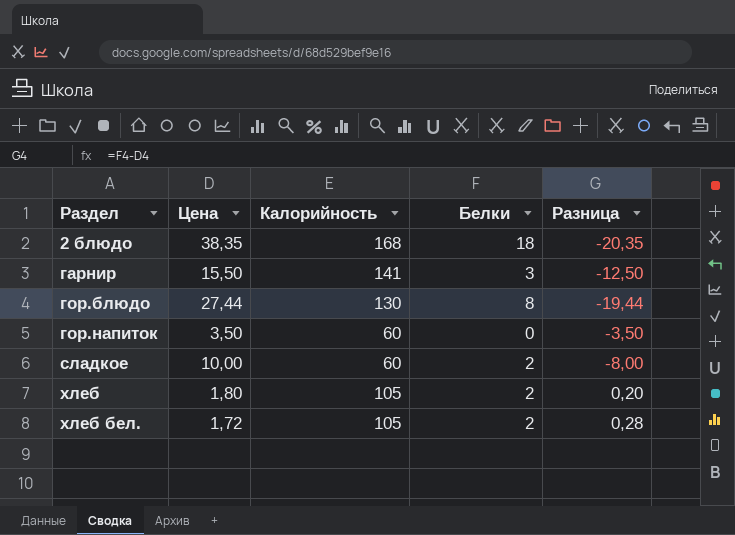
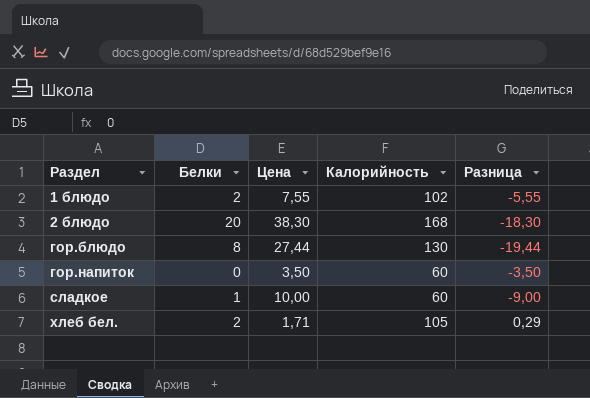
column Белки | position: 4 -> 2
row гарнир: 15,50 | 141 | 3 | -12,50 -> none
row хлеб: 1,80 | 105 | 2 | 0,20 -> none
row 1 блюдо: none -> 2 | 7,55 | 102 | -5,55
2 блюдо | Белки: 18 -> 20
2 блюдо | Цена: 38,35 -> 38,30
2 блюдо | Разница: -20,35 -> -18,30
сладкое | Белки: 2 -> 1
сладкое | Разница: -8,00 -> -9,00
хлеб бел. | Цена: 1,72 -> 1,71
хлеб бел. | Разница: 0,28 -> 0,29

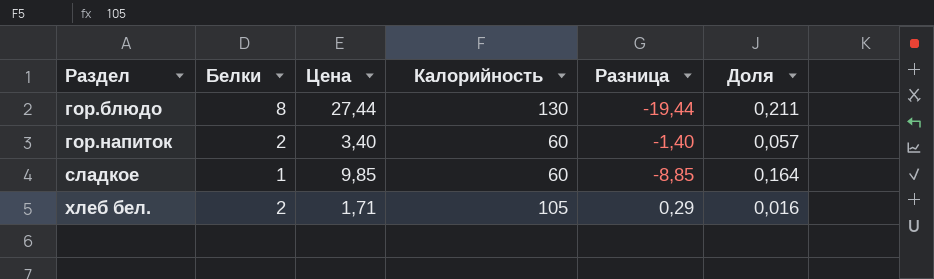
column Доля | formula: none -> [Цена] / [Калорийность]
row 1 блюдо: 2 | 7,55 | 102 | -5,55 -> none
row 2 блюдо: 20 | 38,30 | 168 | -18,30 -> none
гор.напиток | Белки: 0 -> 2
гор.напиток | Цена: 3,50 -> 3,40
гор.напиток | Разница: -3,50 -> -1,40
сладкое | Цена: 10,00 -> 9,85
сладкое | Разница: -9,00 -> -8,85

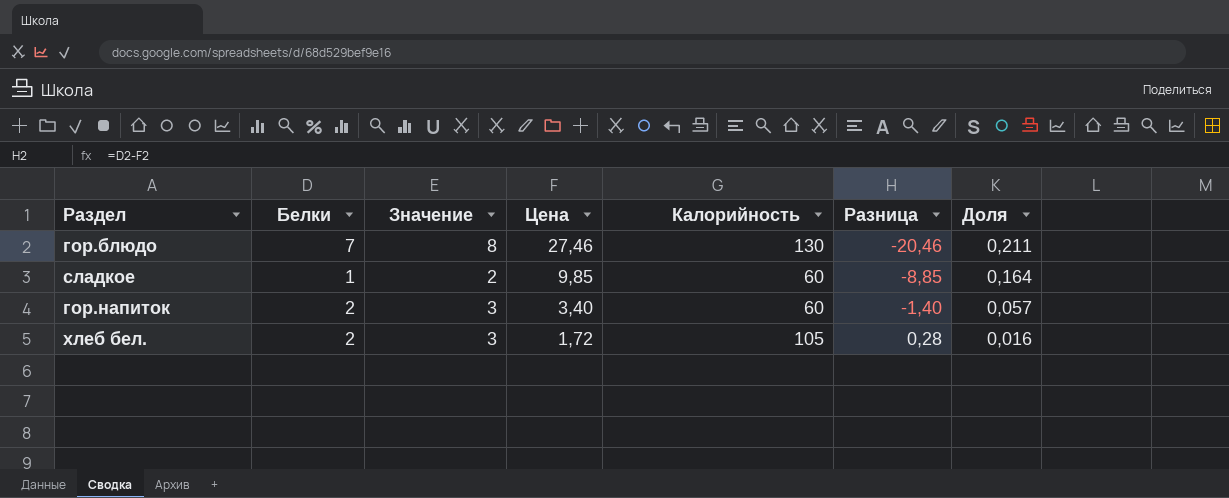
row order: Раздел ascending -> Цена descending
column Значение | formula: none -> [Белки] + 1
гор.блюдо | Белки: 8 -> 7
гор.блюдо | Цена: 27,44 -> 27,46
гор.блюдо | Разница: -19,44 -> -20,46
хлеб бел. | Цена: 1,71 -> 1,72
хлеб бел. | Разница: 0,29 -> 0,28

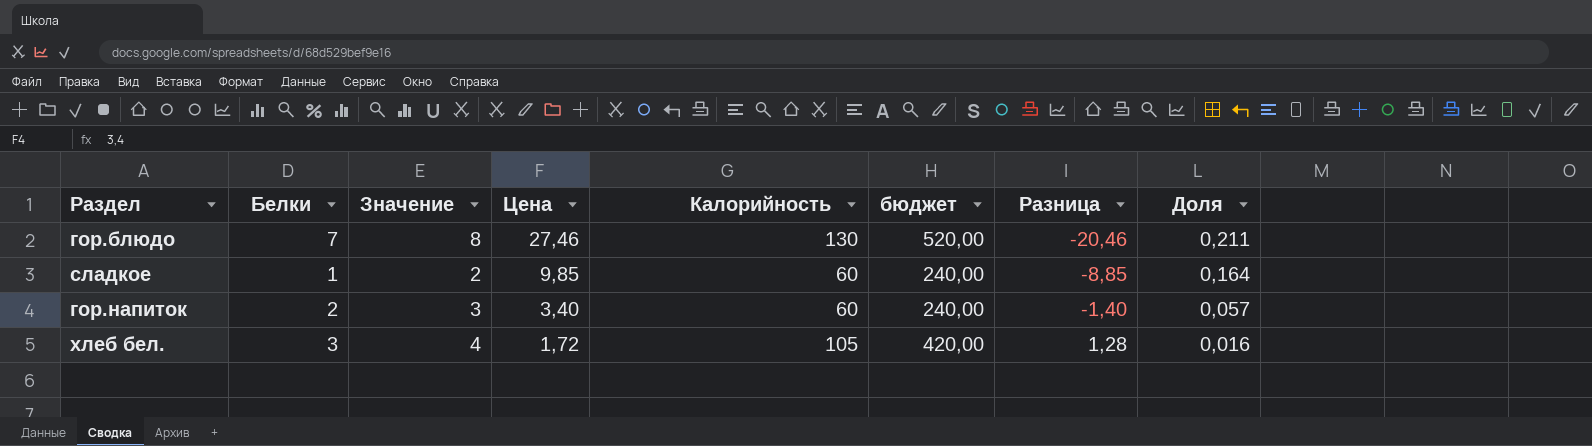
column бюджет | formula: none -> [Калорийность] * 4
хлеб бел. | Белки: 2 -> 3
хлеб бел. | Значение: 3 -> 4
хлеб бел. | Разница: 0,28 -> 1,28

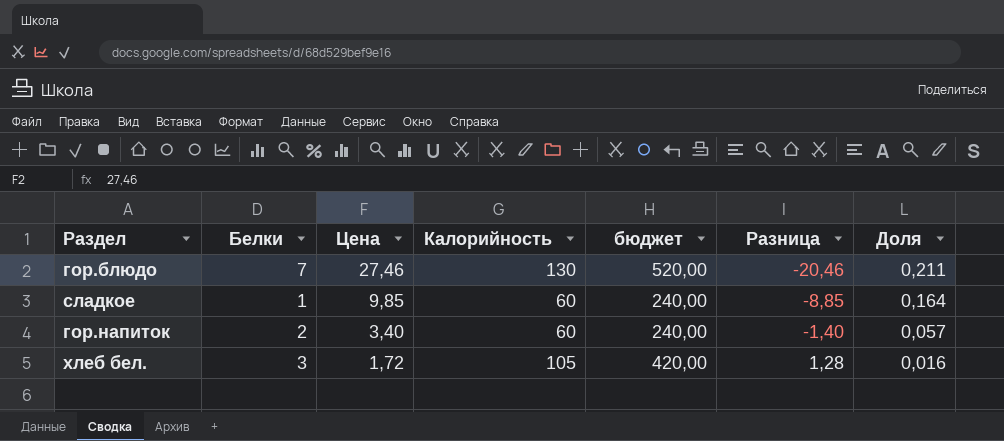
column Значение | formula: [Белки] + 1 -> none

